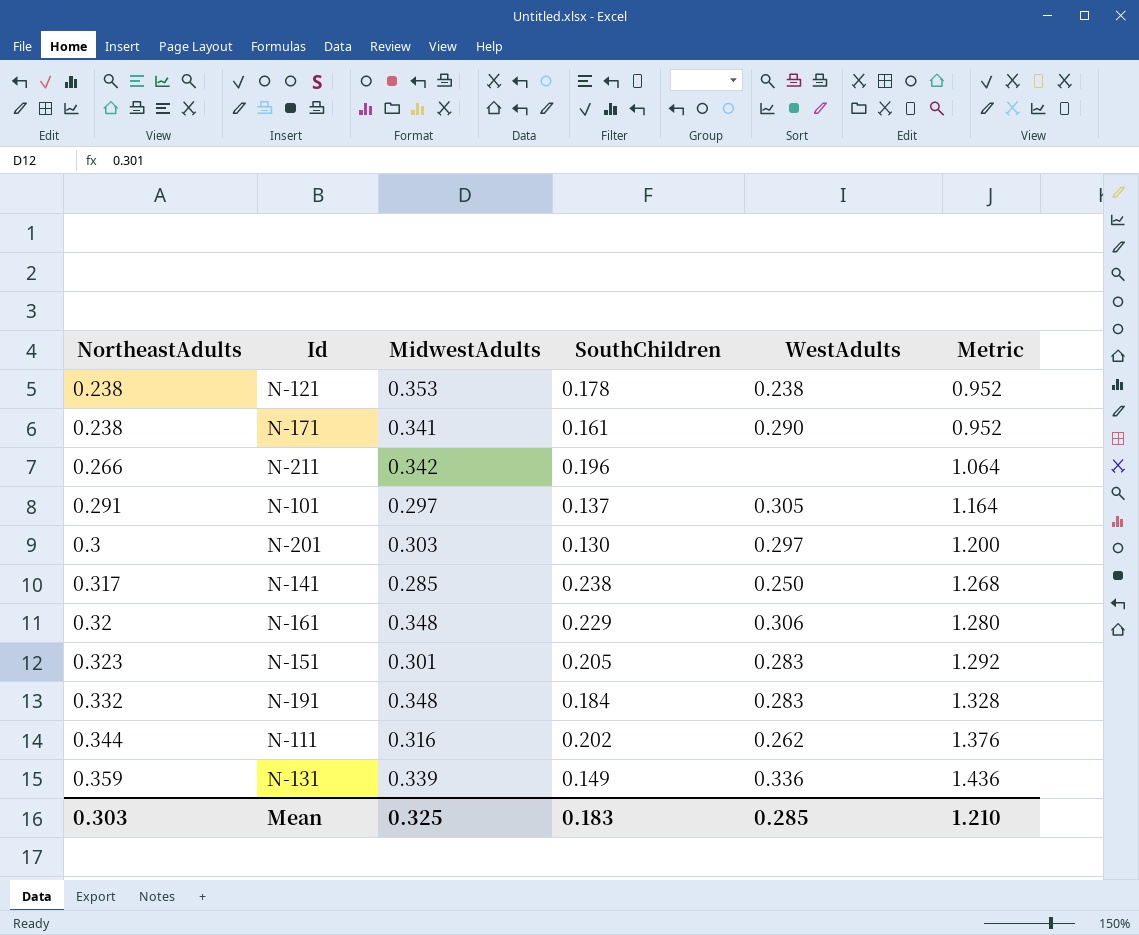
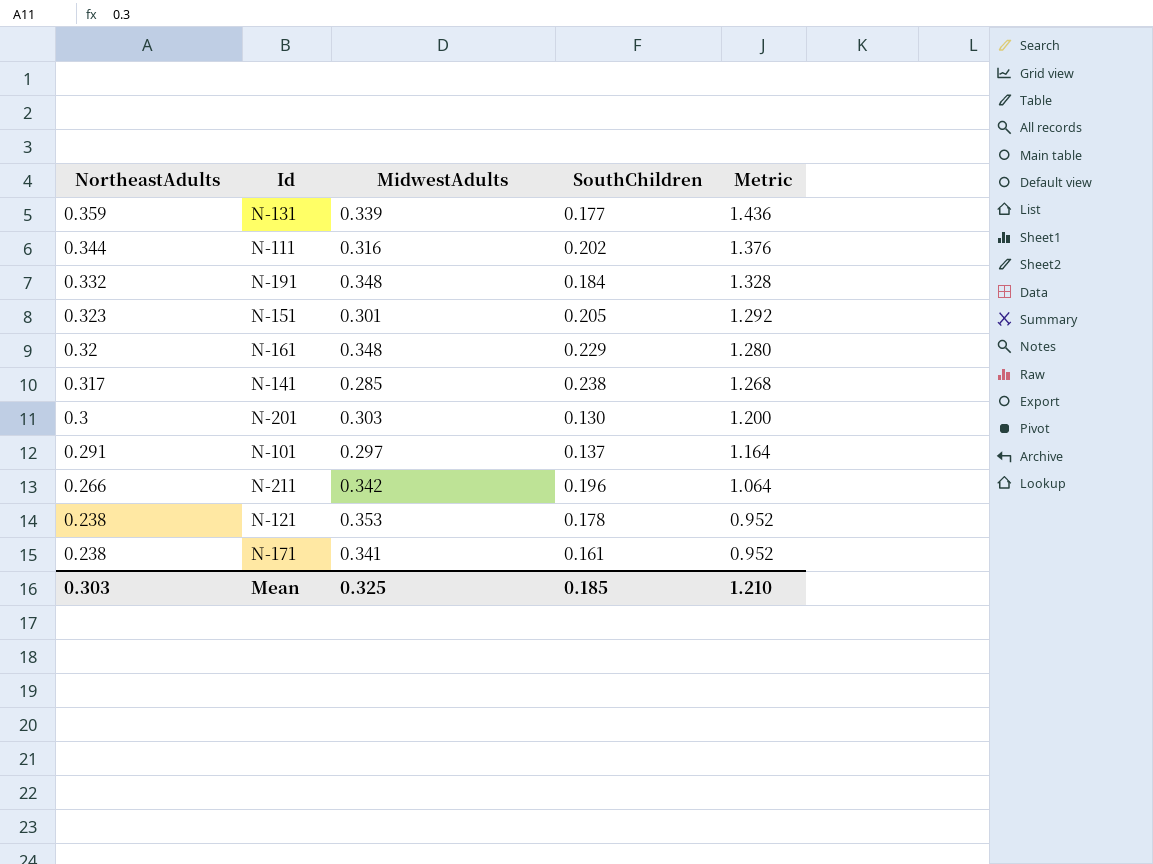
row order: NortheastAdults ascending -> NortheastAdults descending
column WestAdults | position: 5 -> none
N-131 | SouthChildren: 0.149 -> 0.177
Mean | SouthChildren: 0.183 -> 0.185

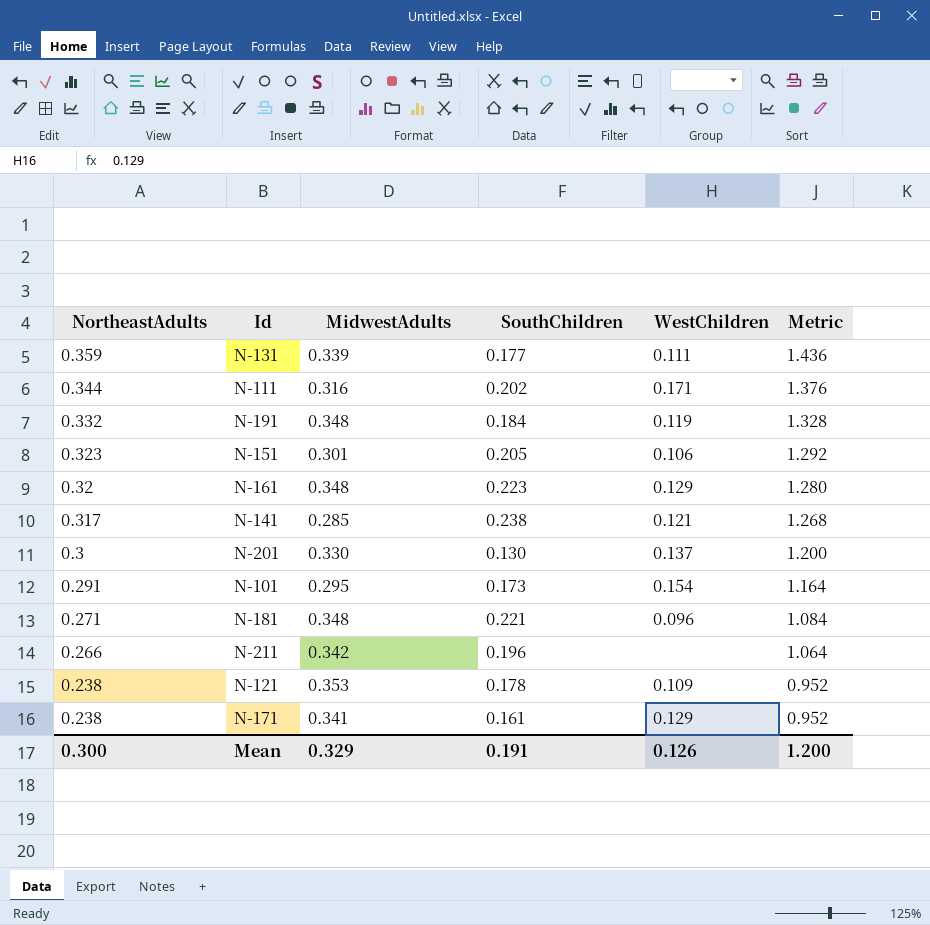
column WestChildren | position: none -> 5
N-161 | SouthChildren: 0.229 -> 0.223
N-201 | MidwestAdults: 0.303 -> 0.330
N-101 | MidwestAdults: 0.297 -> 0.295
N-101 | SouthChildren: 0.137 -> 0.173
row N-181: none -> 0.271 | 0.348 | 0.221 | 0.096 | 1.084
Mean | NortheastAdults: 0.303 -> 0.300
Mean | MidwestAdults: 0.325 -> 0.329
Mean | SouthChildren: 0.185 -> 0.191
Mean | Metric: 1.210 -> 1.200

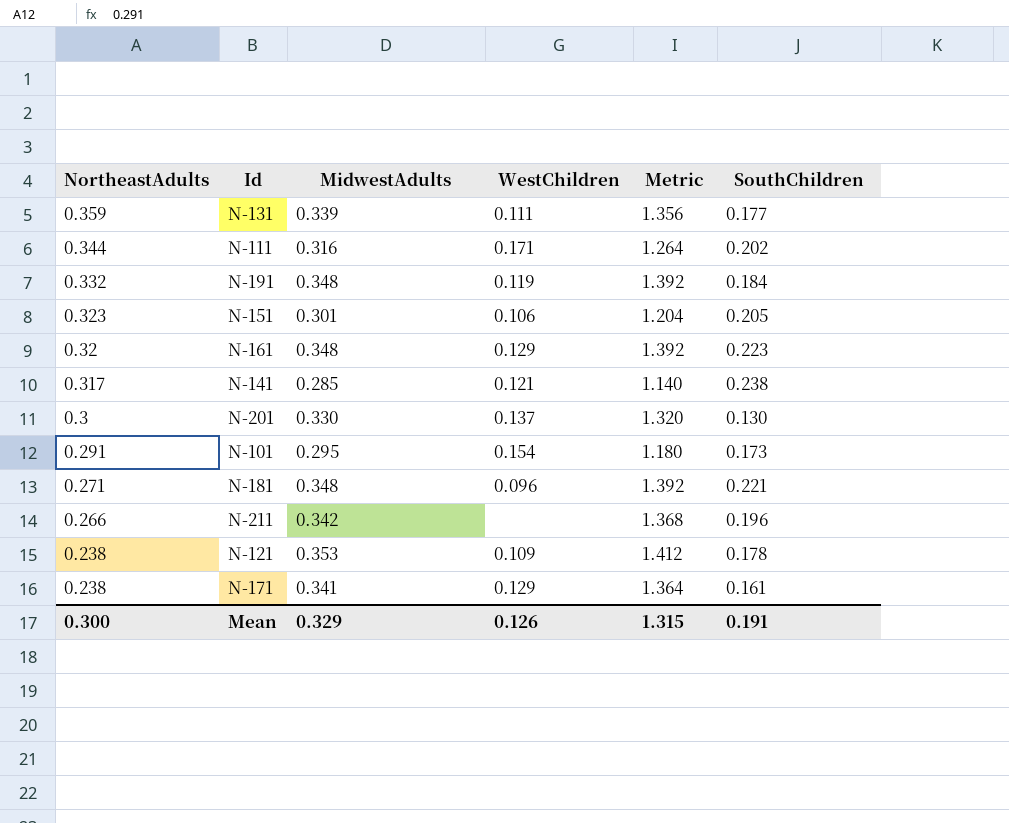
column Metric | formula: [NortheastAdults] * 4 -> [MidwestAdults] * 4
column SouthChildren | position: 4 -> 6
Mean | Metric: 1.200 -> 1.315

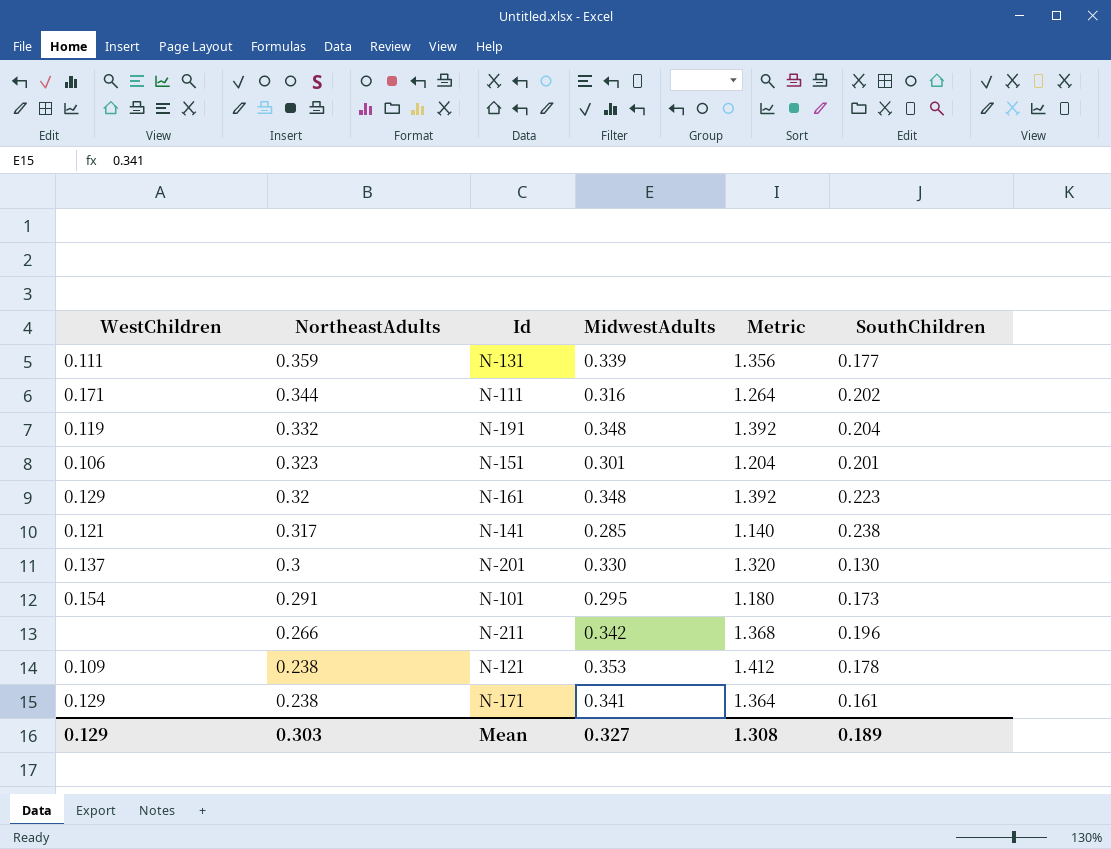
column WestChildren | position: 4 -> 1
row N-181: 0.271 | 0.348 | 0.096 | 1.392 | 0.221 -> none
N-191 | SouthChildren: 0.184 -> 0.204
N-151 | SouthChildren: 0.205 -> 0.201
Mean | WestChildren: 0.126 -> 0.129
Mean | NortheastAdults: 0.300 -> 0.303
Mean | MidwestAdults: 0.329 -> 0.327
Mean | Metric: 1.315 -> 1.308
Mean | SouthChildren: 0.191 -> 0.189

